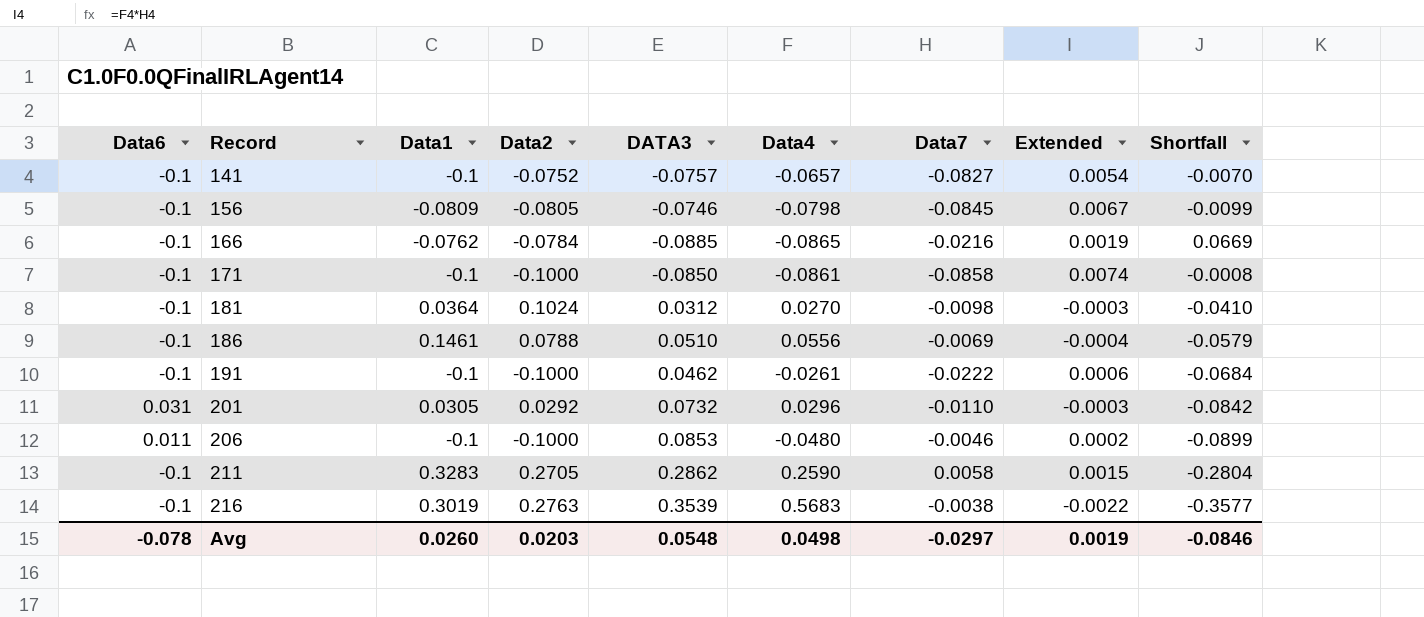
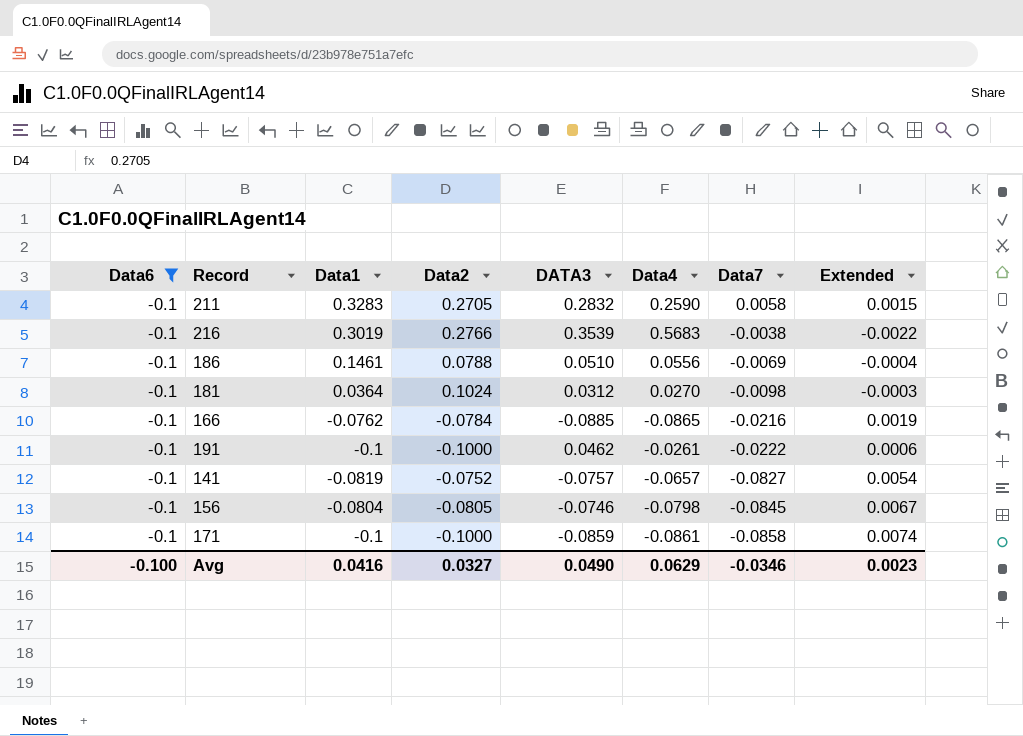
filter: none -> Data6 = -0.1
row order: Record ascending -> Data7 descending
column Shortfall | formula: [Data7] - [DATA3] -> none
211 | DATA3: 0.2862 -> 0.2832
216 | Data2: 0.2763 -> 0.2766
141 | Data1: -0.1 -> -0.0819
156 | Data1: -0.0809 -> -0.0804
171 | DATA3: -0.0850 -> -0.0859
Avg | Data6: -0.078 -> -0.100
Avg | Data1: 0.0260 -> 0.0416
Avg | Data2: 0.0203 -> 0.0327
Avg | DATA3: 0.0548 -> 0.0490
Avg | Data4: 0.0498 -> 0.0629
Avg | Data7: -0.0297 -> -0.0346
Avg | Extended: 0.0019 -> 0.0023

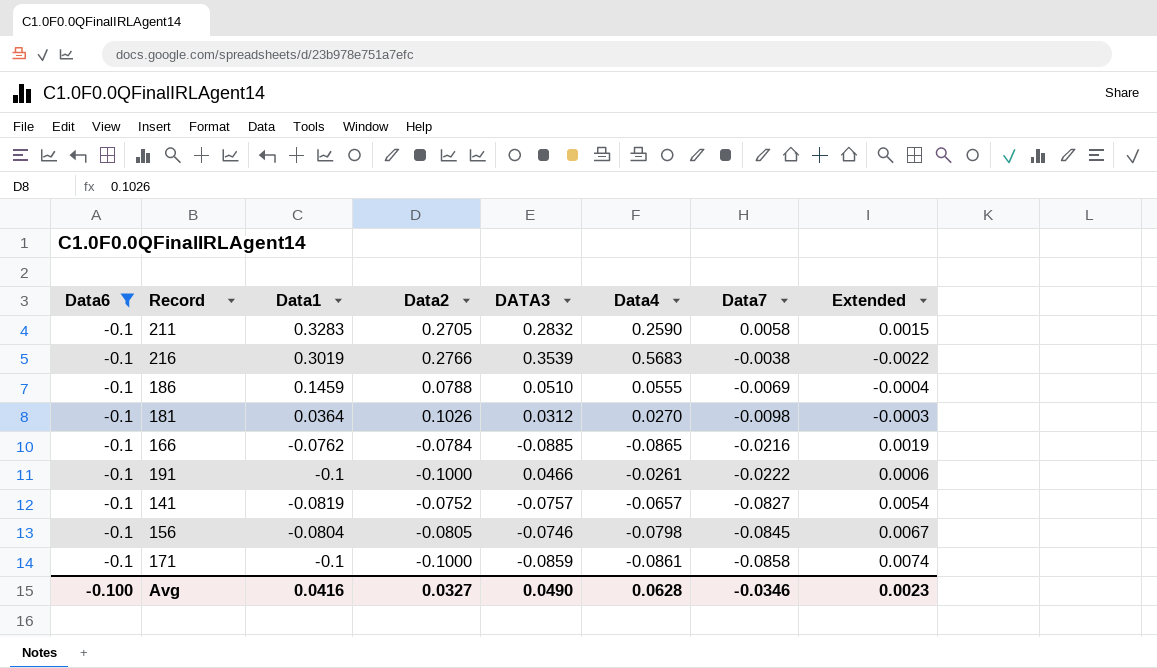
186 | Data1: 0.1461 -> 0.1459
186 | Data4: 0.0556 -> 0.0555
181 | Data2: 0.1024 -> 0.1026
191 | DATA3: 0.0462 -> 0.0466
Avg | Data4: 0.0629 -> 0.0628

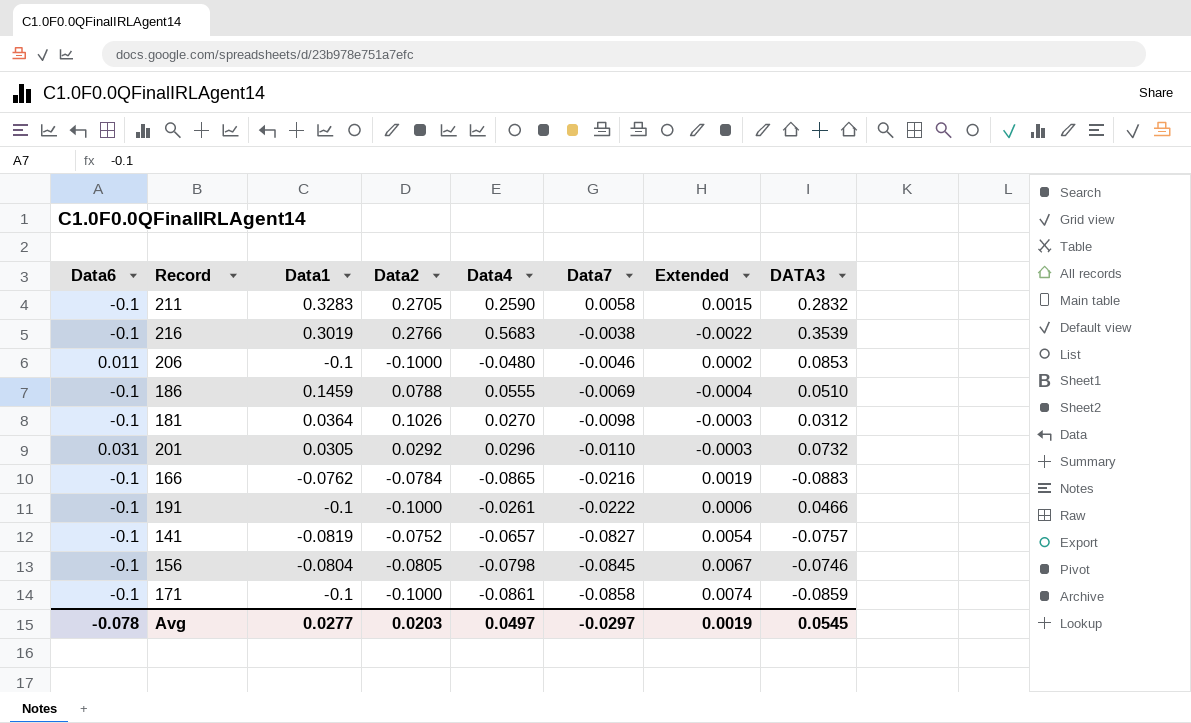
filter: Data6 = -0.1 -> none
column DATA3 | position: 5 -> 8
166 | DATA3: -0.0885 -> -0.0883
Avg | Data6: -0.100 -> -0.078
Avg | Data1: 0.0416 -> 0.0277
Avg | Data2: 0.0327 -> 0.0203
Avg | Data4: 0.0628 -> 0.0497
Avg | Data7: -0.0346 -> -0.0297
Avg | Extended: 0.0023 -> 0.0019
Avg | DATA3: 0.0490 -> 0.0545

